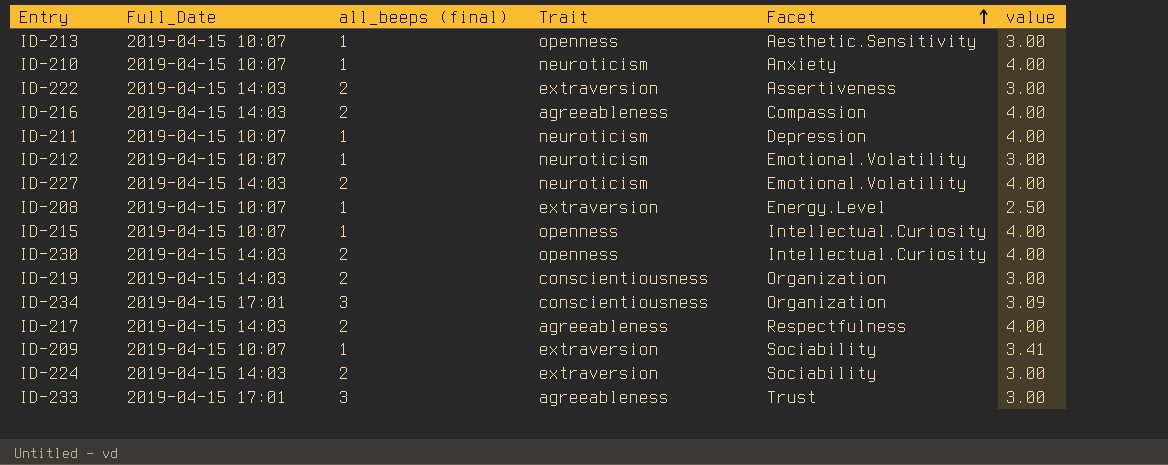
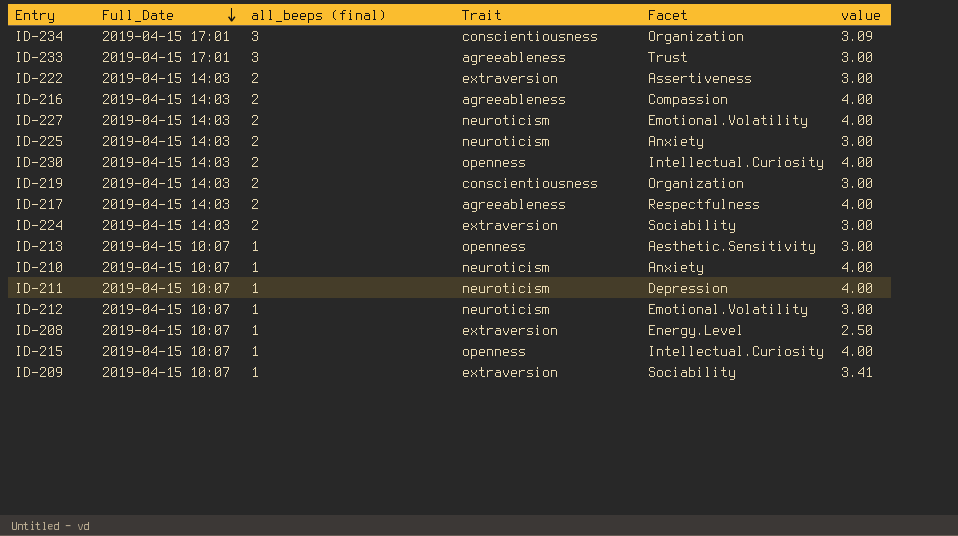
row order: Facet ascending -> Full_Date descending
row ID-225: none -> 2019-04-15 14:03 | 2 | neuroticism | Anxiety | 3.00

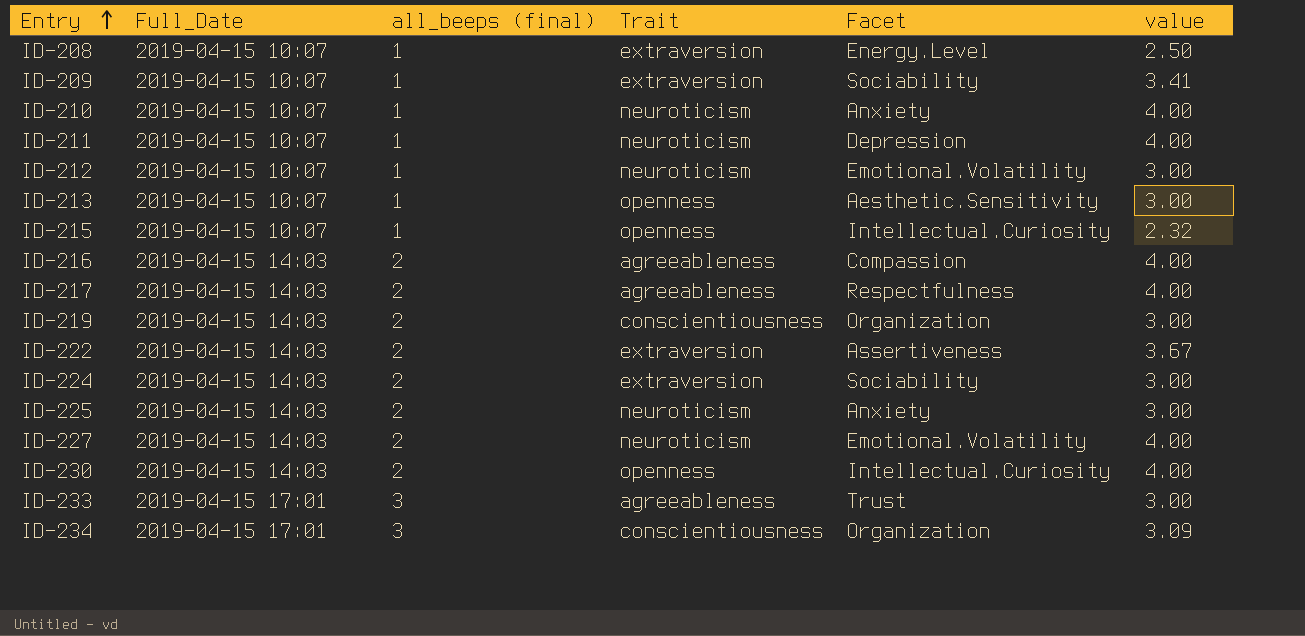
row order: Full_Date descending -> Entry ascending
ID-215 | value: 4.00 -> 2.32
ID-222 | value: 3.00 -> 3.67

